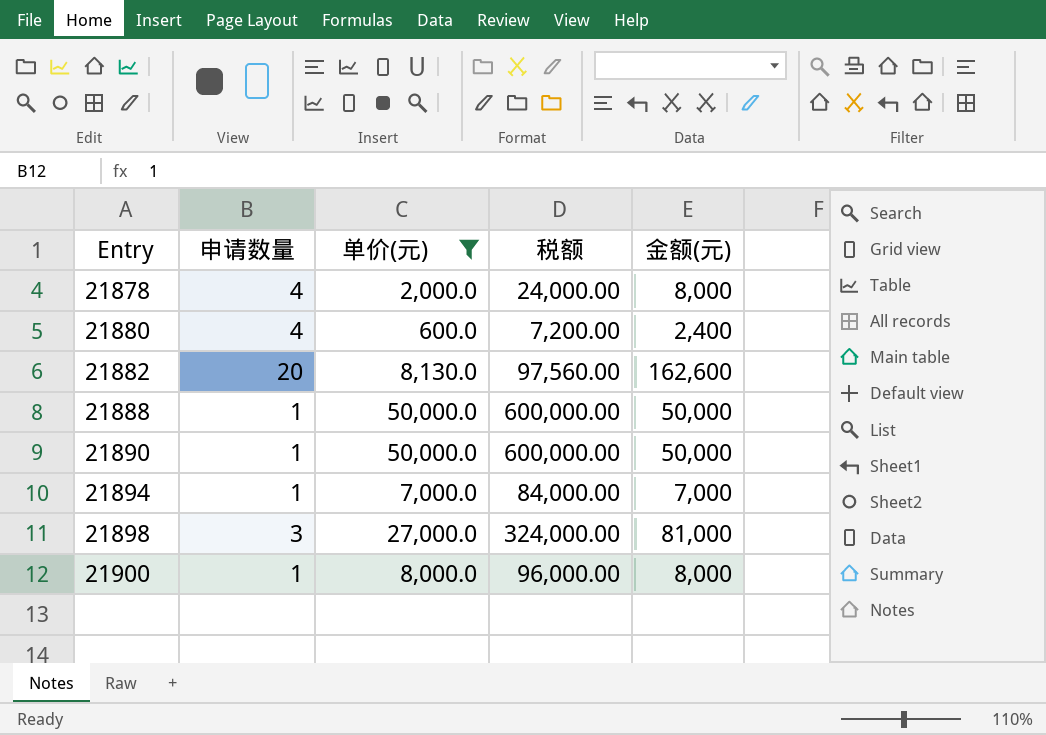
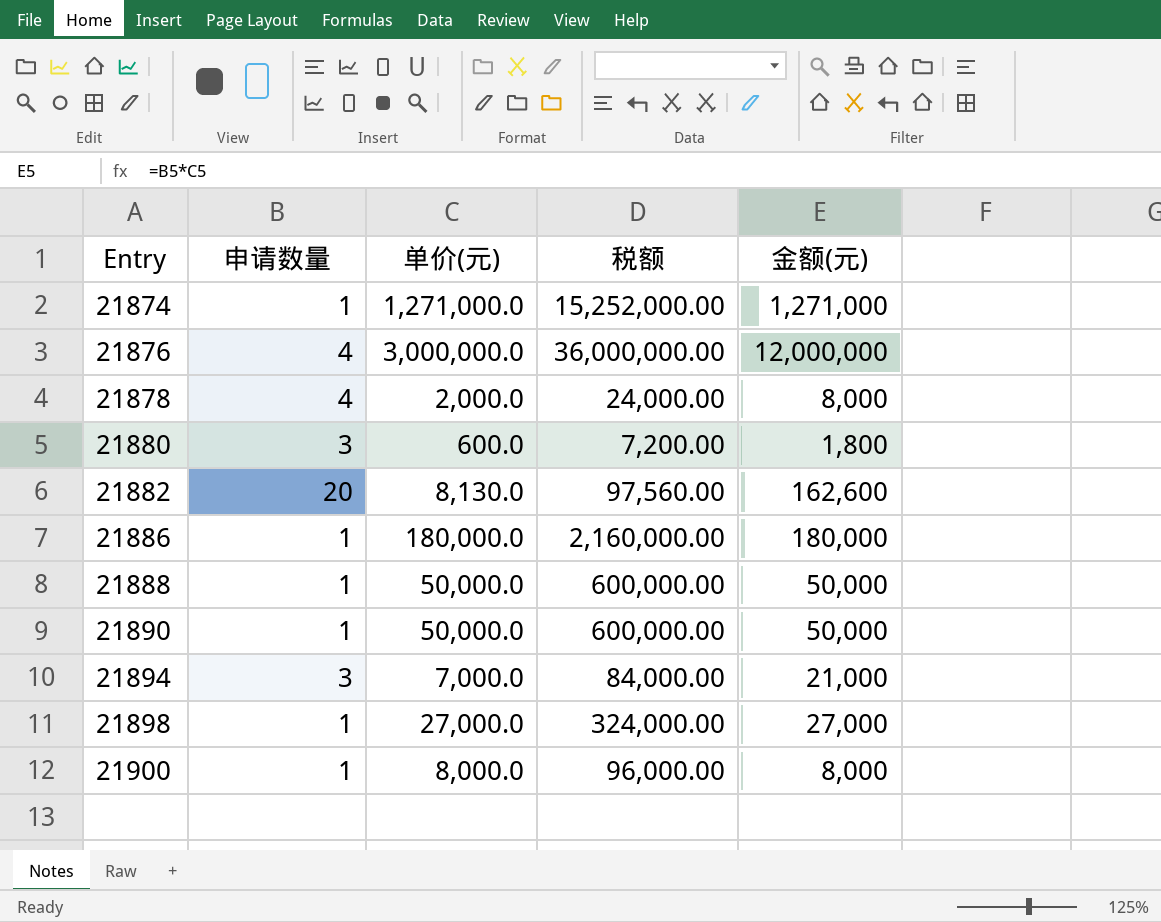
filter: 单价(元) <= 50,000.0 -> none
21880 | 申请数量: 4 -> 3
21880 | 金额(元): 2,400 -> 1,800
21894 | 申请数量: 1 -> 3
21894 | 金额(元): 7,000 -> 21,000
21898 | 申请数量: 3 -> 1
21898 | 金额(元): 81,000 -> 27,000

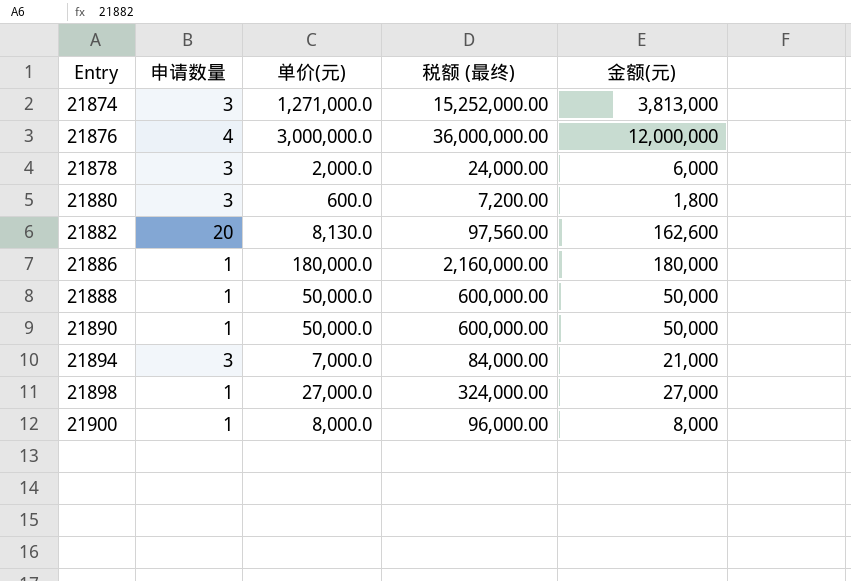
column name: 税额 -> 税额 (最终)
21874 | 申请数量: 1 -> 3
21874 | 金额(元): 1,271,000 -> 3,813,000
21878 | 申请数量: 4 -> 3
21878 | 金额(元): 8,000 -> 6,000

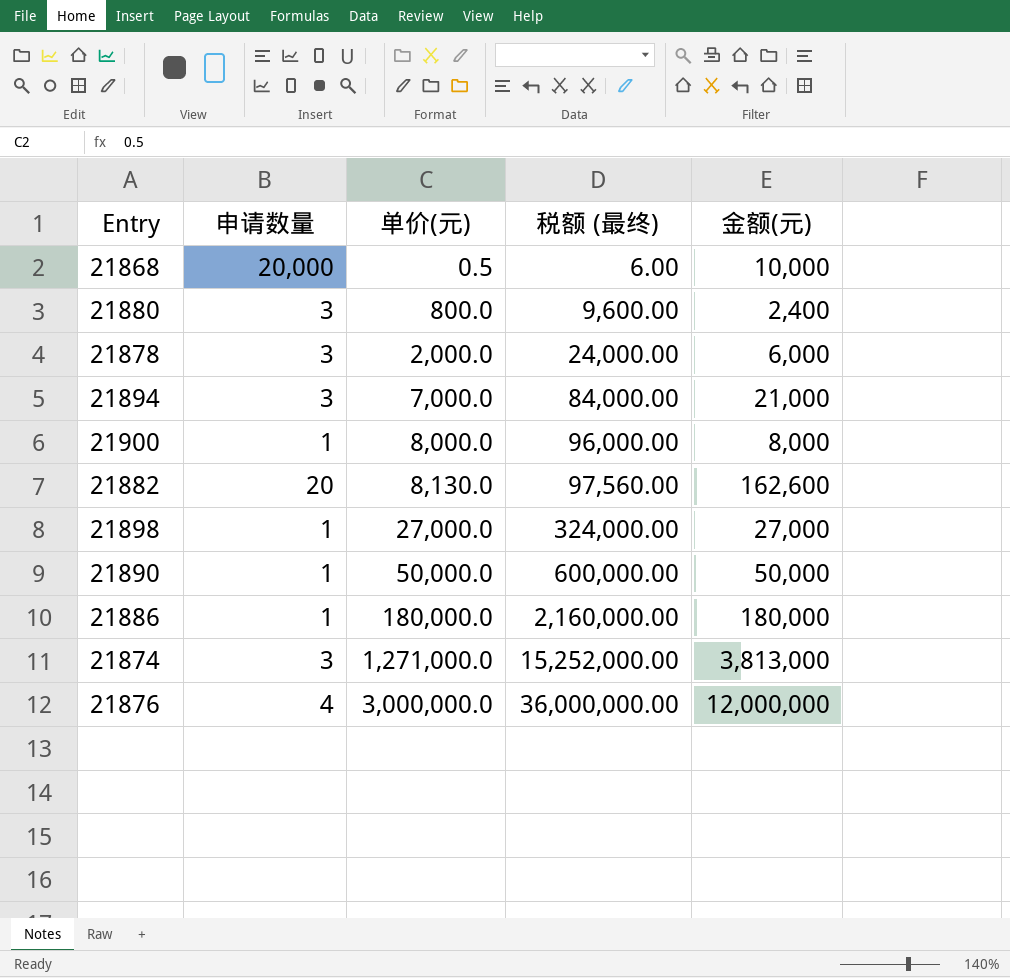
row order: Entry ascending -> 单价(元) ascending
row 21888: 1 | 50,000.0 | 600,000.00 | 50,000 -> none
row 21868: none -> 20,000 | 0.5 | 6.00 | 10,000
21880 | 单价(元): 600.0 -> 800.0
21880 | 税额 (最终): 7,200.00 -> 9,600.00
21880 | 金额(元): 1,800 -> 2,400

